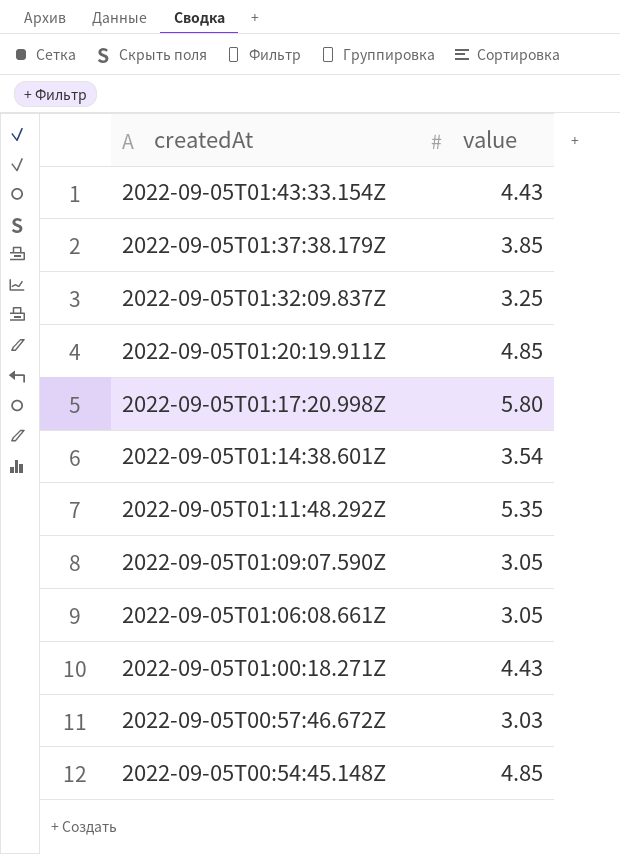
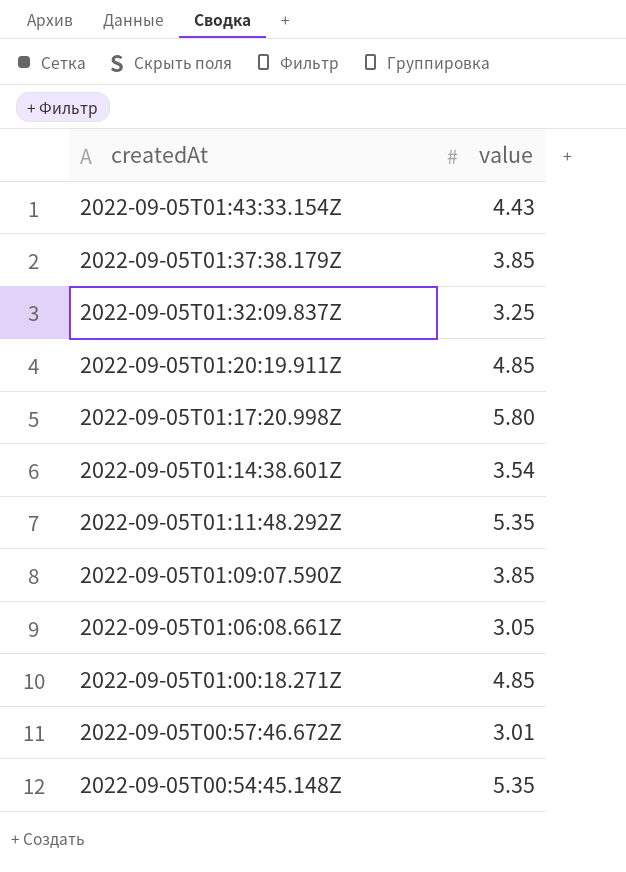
2022-09-05T01:09:07.590Z | value: 3.05 -> 3.85
2022-09-05T01:00:18.271Z | value: 4.43 -> 4.85
2022-09-05T00:57:46.672Z | value: 3.03 -> 3.01
2022-09-05T00:54:45.148Z | value: 4.85 -> 5.35

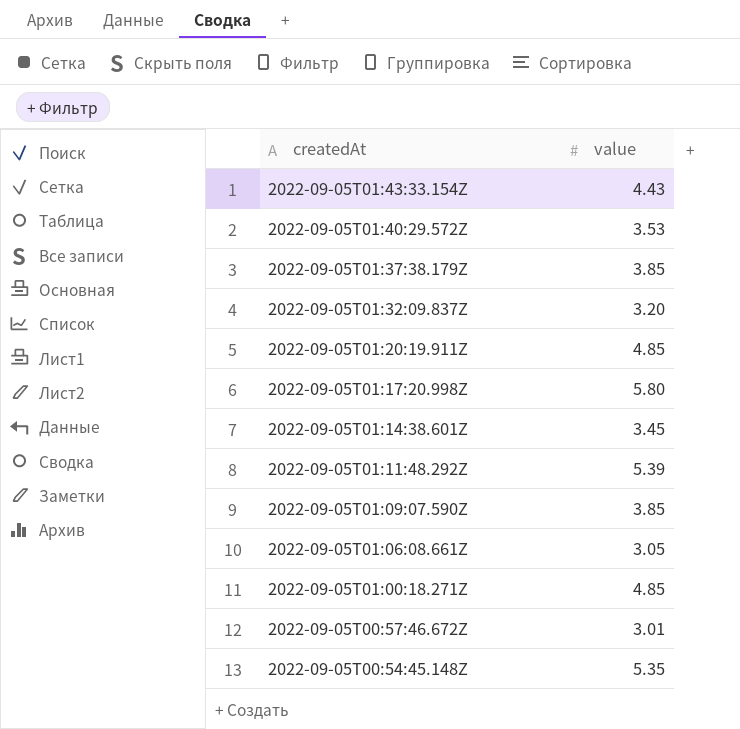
row 2022-09-05T01:40:29.572Z: none -> 3.53
2022-09-05T01:32:09.837Z | value: 3.25 -> 3.20
2022-09-05T01:14:38.601Z | value: 3.54 -> 3.45
2022-09-05T01:11:48.292Z | value: 5.35 -> 5.39

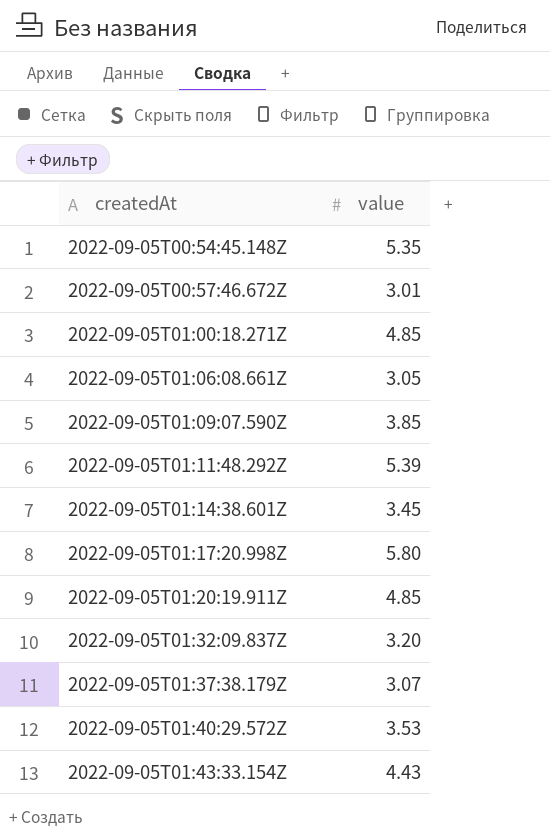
row order: createdAt descending -> createdAt ascending
2022-09-05T01:37:38.179Z | value: 3.85 -> 3.07

